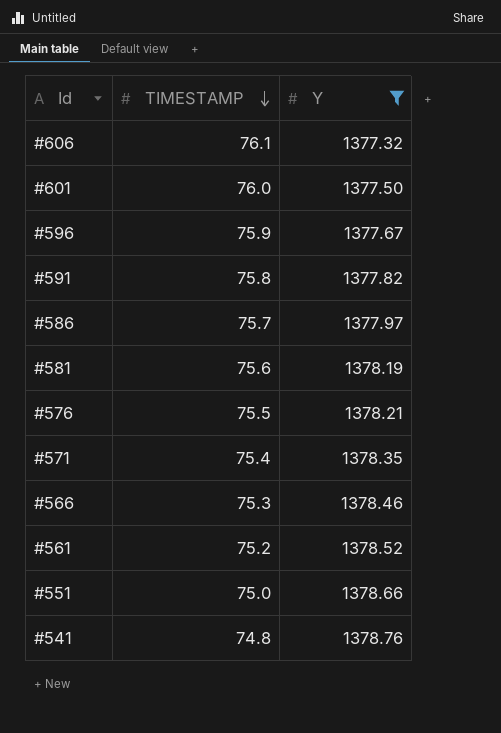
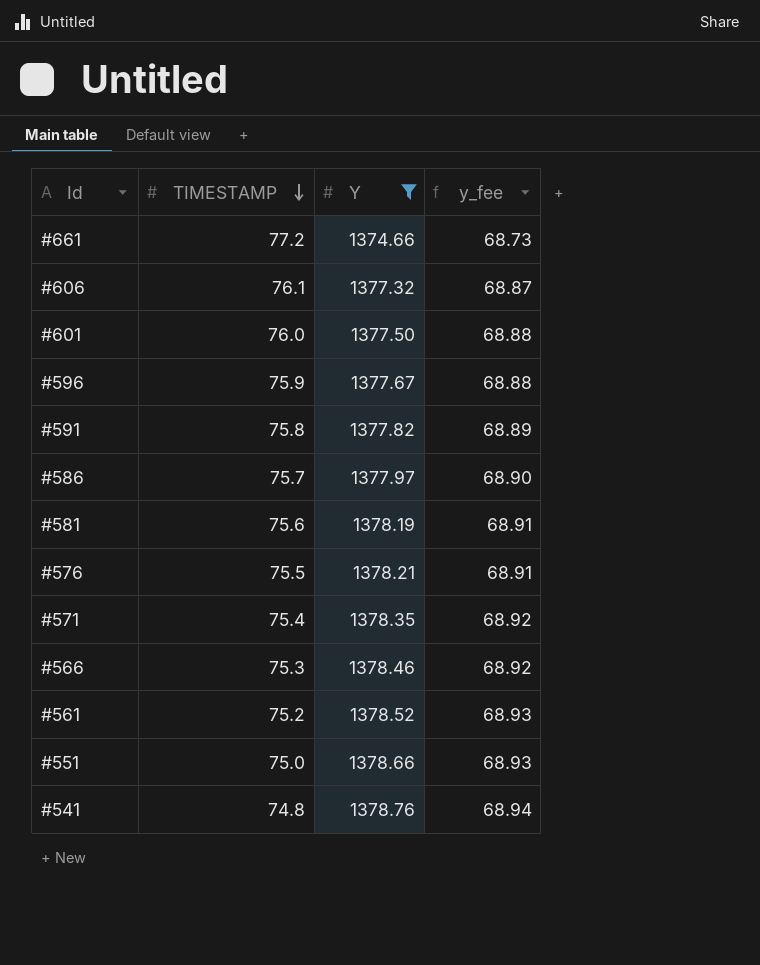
column y_fee | formula: none -> [Y] * 0.05
row #661: none -> 77.2 | 1374.66 | 68.73

